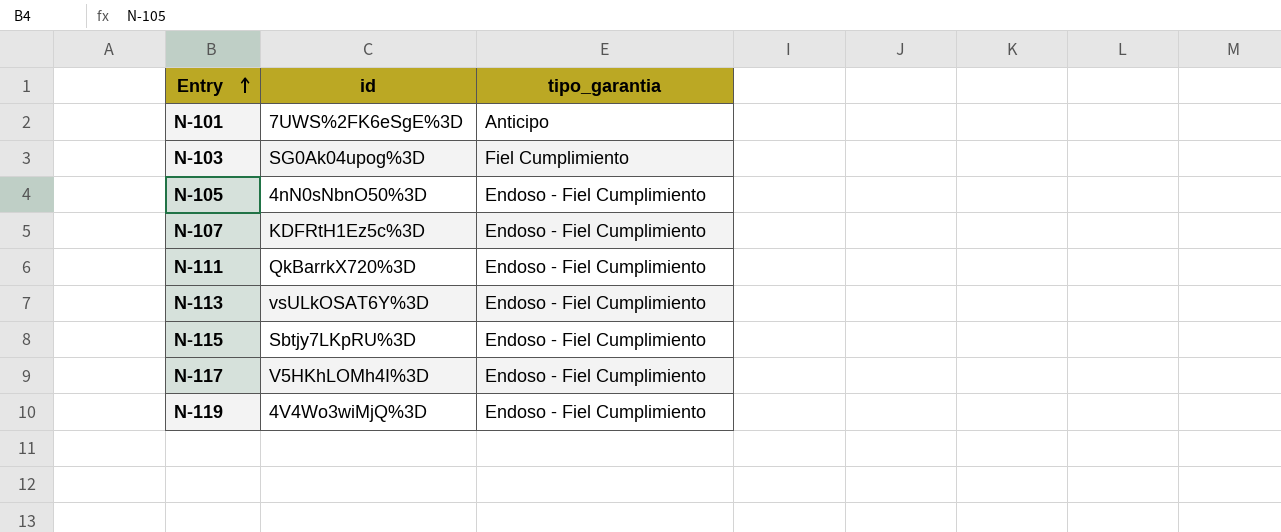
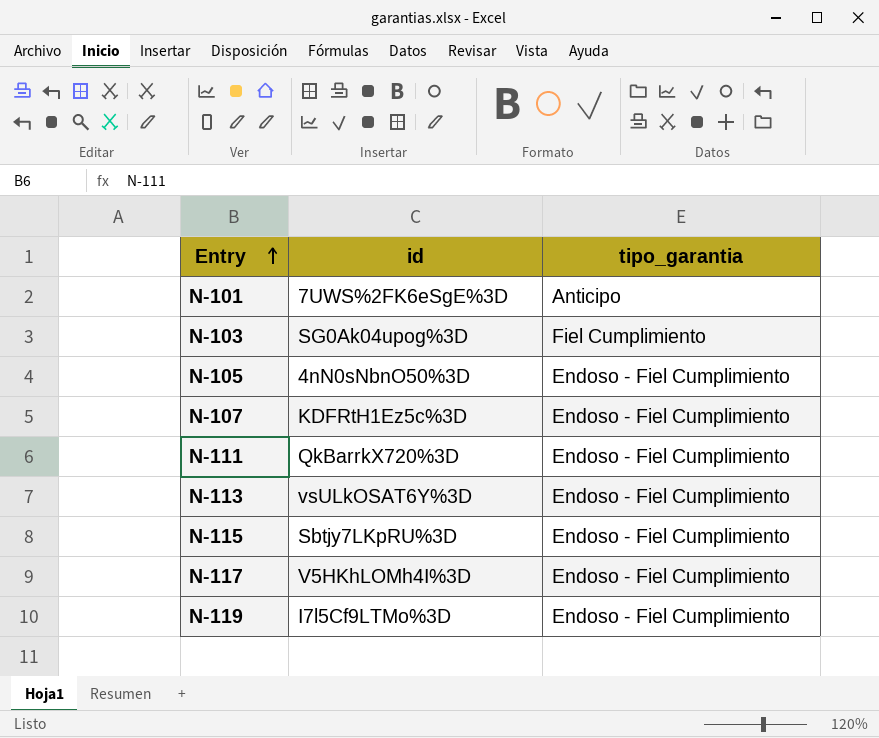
N-119 | id: 4V4Wo3wiMjQ%3D -> I7l5Cf9LTMo%3D

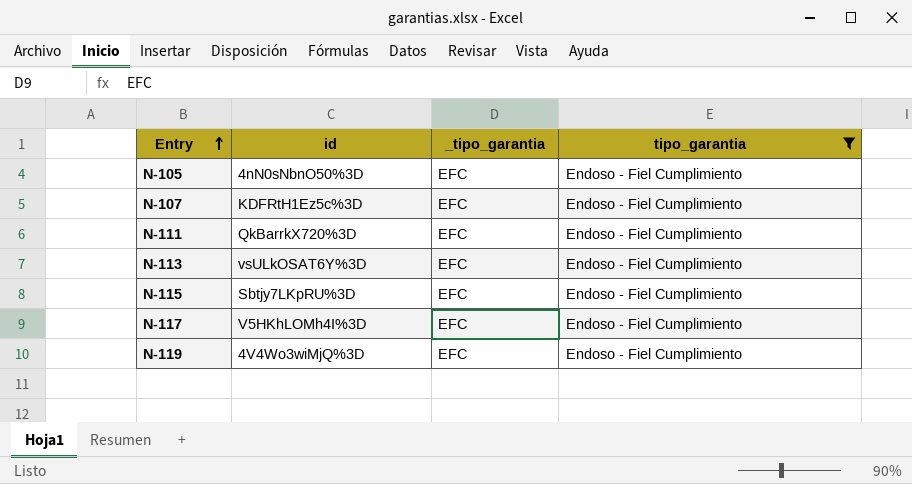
filter: none -> tipo_garantia = Endoso - Fiel Cumplimiento
column _tipo_garantia | position: none -> 3
N-119 | id: I7l5Cf9LTMo%3D -> 4V4Wo3wiMjQ%3D

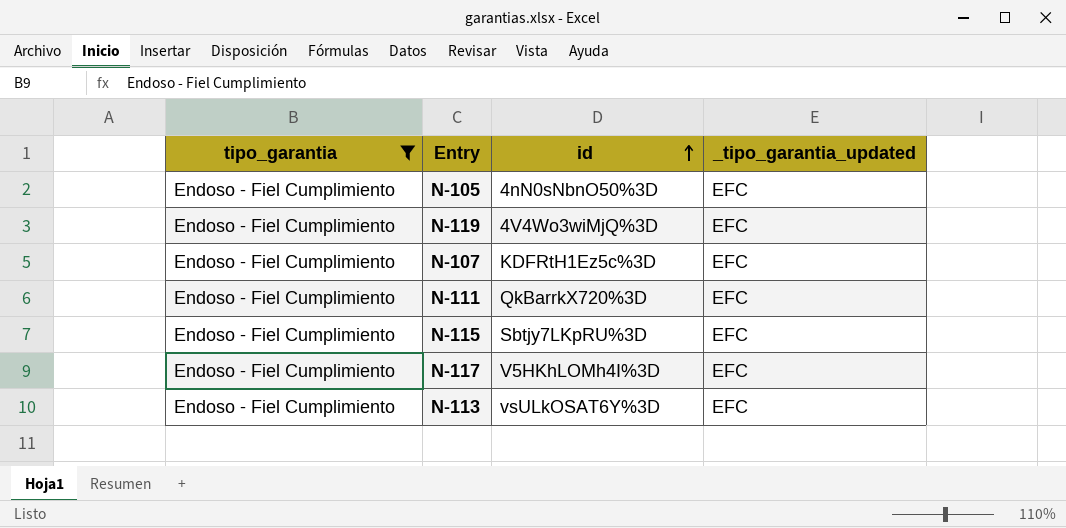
row order: Entry ascending -> id ascending
column tipo_garantia | position: 4 -> 1
column name: _tipo_garantia -> _tipo_garantia_updated

